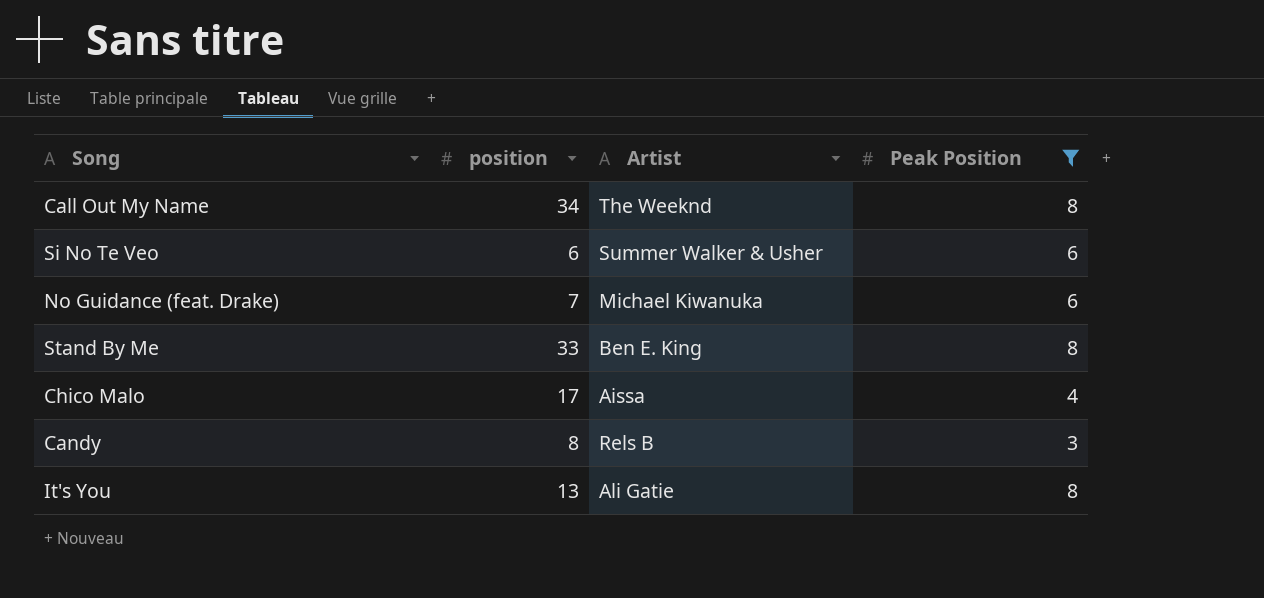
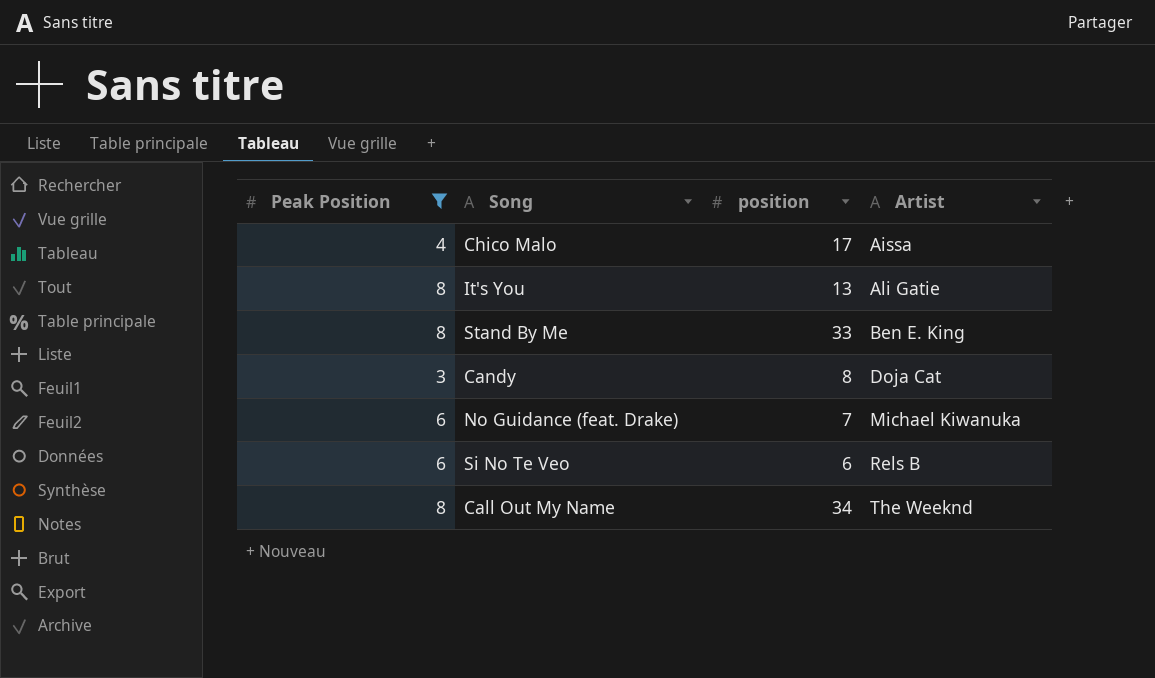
row order: none -> Artist ascending
column Peak Position | position: 4 -> 1
Candy | Artist: Rels B -> Doja Cat
Si No Te Veo | Artist: Summer Walker & Usher -> Rels B

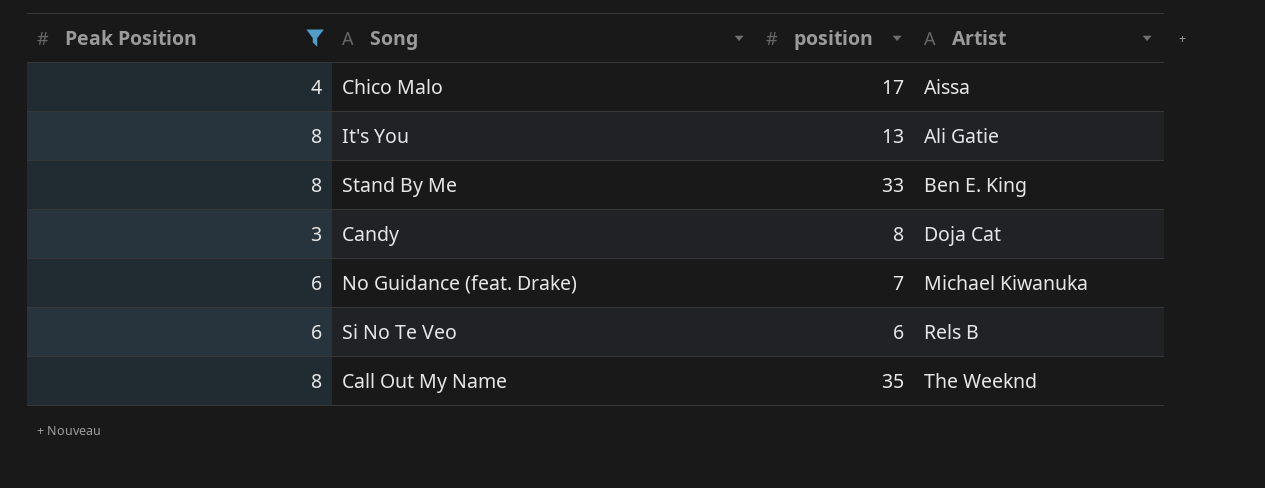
Call Out My Name | position: 34 -> 35

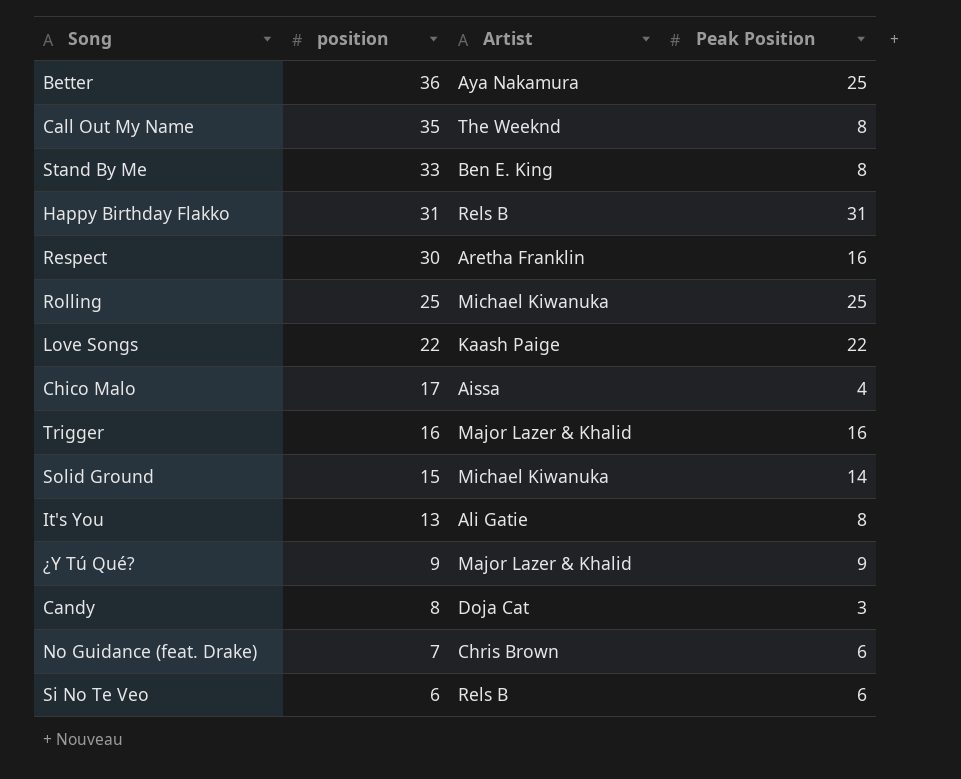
filter: Peak Position <= 8 -> none
row order: Artist ascending -> position descending
column Peak Position | position: 1 -> 4
No Guidance (feat. Drake) | Artist: Michael Kiwanuka -> Chris Brown

